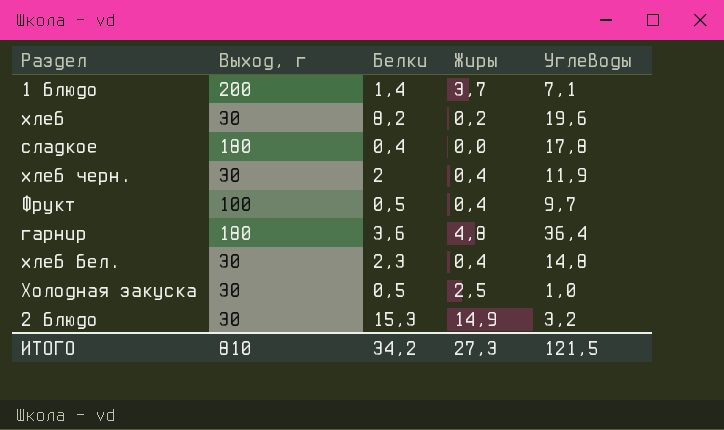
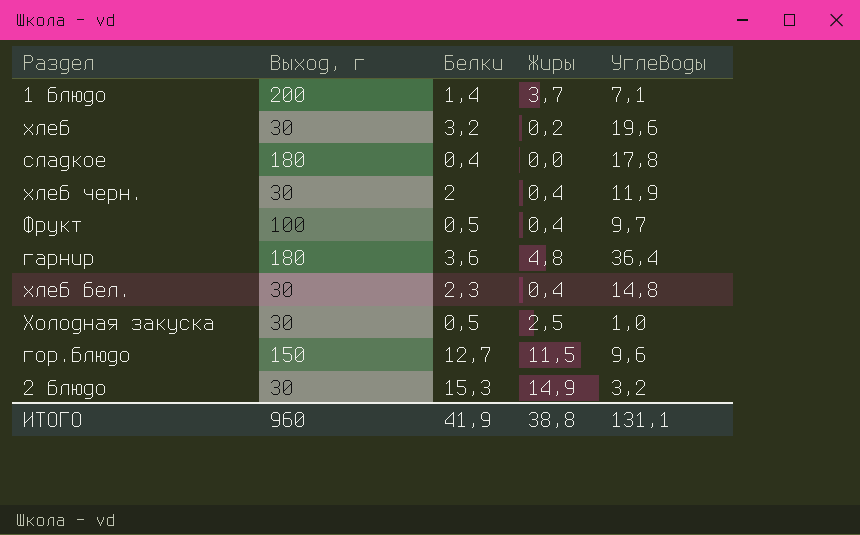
хлеб | Белки: 8,2 -> 3,2
row гор.блюдо: none -> 150 | 12,7 | 11,5 | 9,6
ИТОГО | Выход, г: 810 -> 960
ИТОГО | Белки: 34,2 -> 41,9
ИТОГО | Жиры: 27,3 -> 38,8
ИТОГО | Углеводы: 121,5 -> 131,1

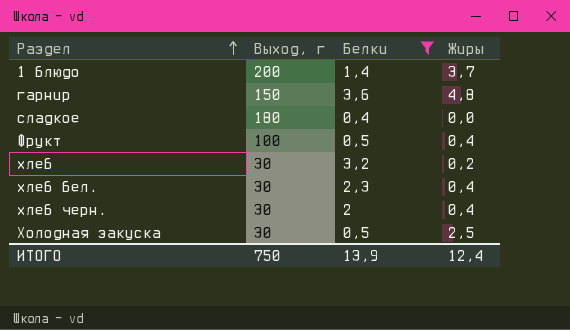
filter: none -> Белки <= 3,6
row order: none -> Раздел ascending
column Углеводы | position: 5 -> none
гарнир | Выход, г: 180 -> 150
ИТОГО | Выход, г: 960 -> 750
ИТОГО | Белки: 41,9 -> 13,9
ИТОГО | Жиры: 38,8 -> 12,4

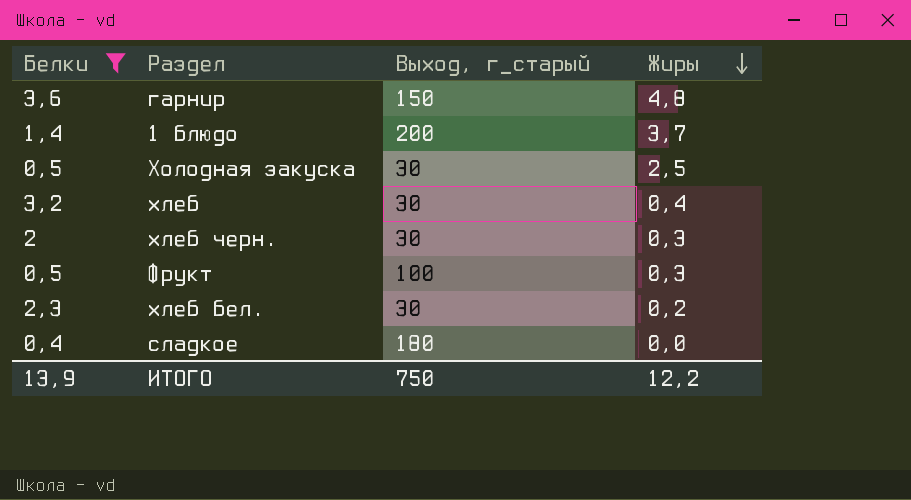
row order: Раздел ascending -> Жиры descending
column Белки | position: 3 -> 1
column name: Выход, г -> Выход, г_старый
хлеб | Жиры: 0,2 -> 0,4
хлеб черн. | Жиры: 0,4 -> 0,3
Фрукт | Жиры: 0,4 -> 0,3
хлеб бел. | Жиры: 0,4 -> 0,2
ИТОГО | Жиры: 12,4 -> 12,2

